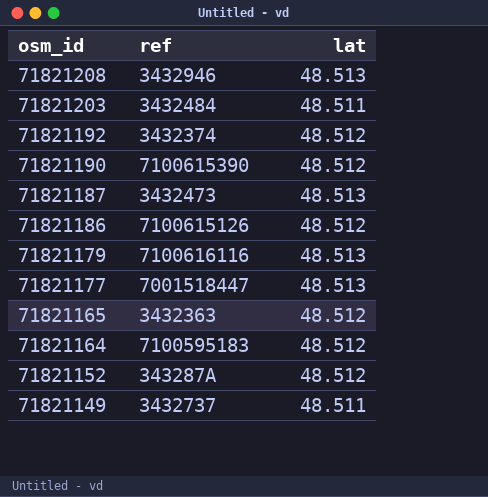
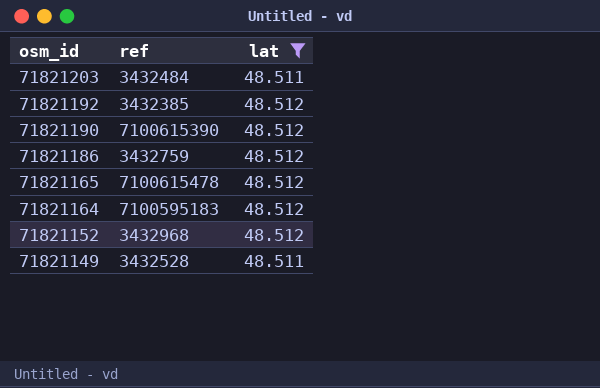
filter: none -> lat != 48.513
71821192 | ref: 3432374 -> 3432385
71821186 | ref: 7100615126 -> 3432759
71821165 | ref: 3432363 -> 7100615478
71821152 | ref: 343287A -> 3432968
71821149 | ref: 3432737 -> 3432528

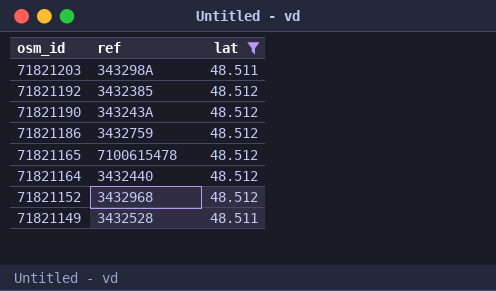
71821203 | ref: 3432484 -> 343298A
71821190 | ref: 7100615390 -> 343243A
71821164 | ref: 7100595183 -> 3432440

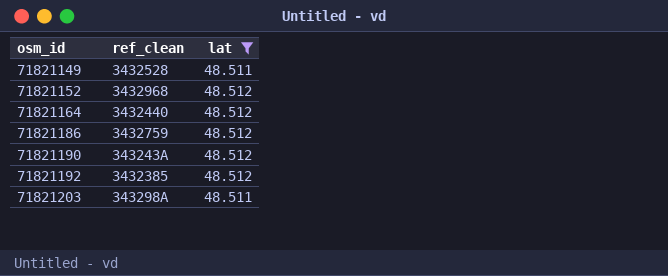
row order: osm_id descending -> osm_id ascending
column name: ref -> ref_clean
row 71821165: 7100615478 | 48.512 -> none

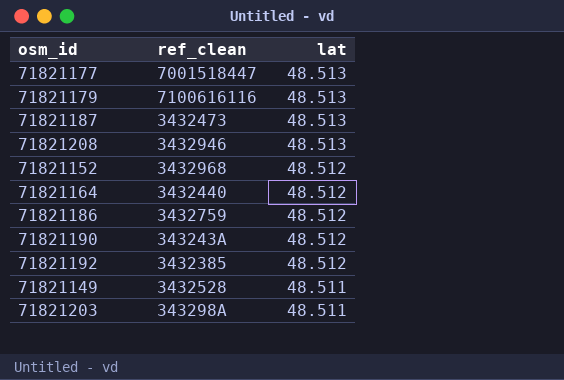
filter: lat != 48.513 -> none
row order: osm_id ascending -> lat descending

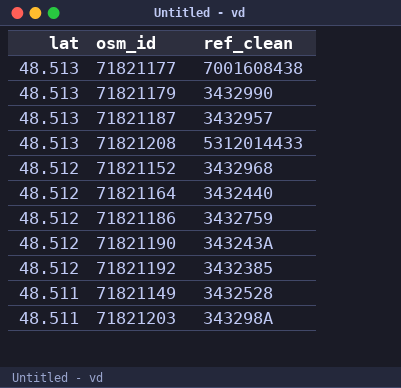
column lat | position: 3 -> 1
71821177 | ref_clean: 7001518447 -> 7001608438
71821179 | ref_clean: 7100616116 -> 3432990
71821187 | ref_clean: 3432473 -> 3432957
71821208 | ref_clean: 3432946 -> 5312014433

